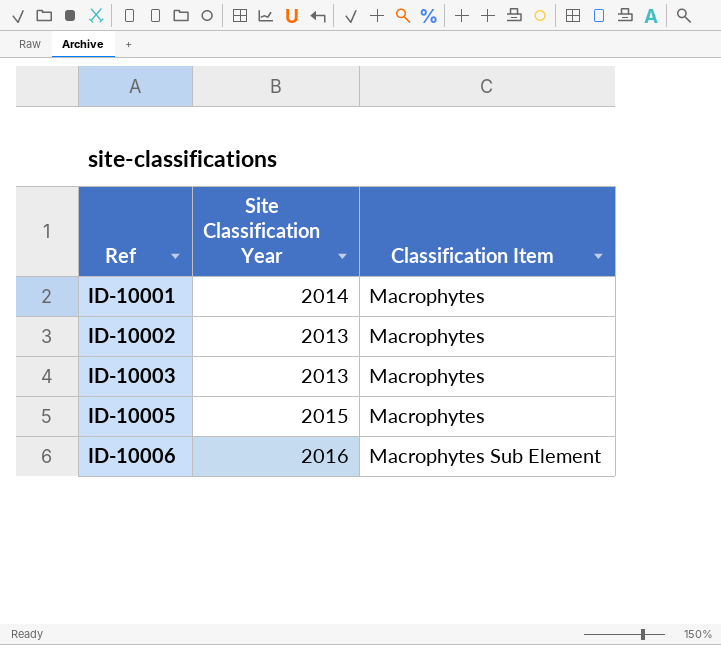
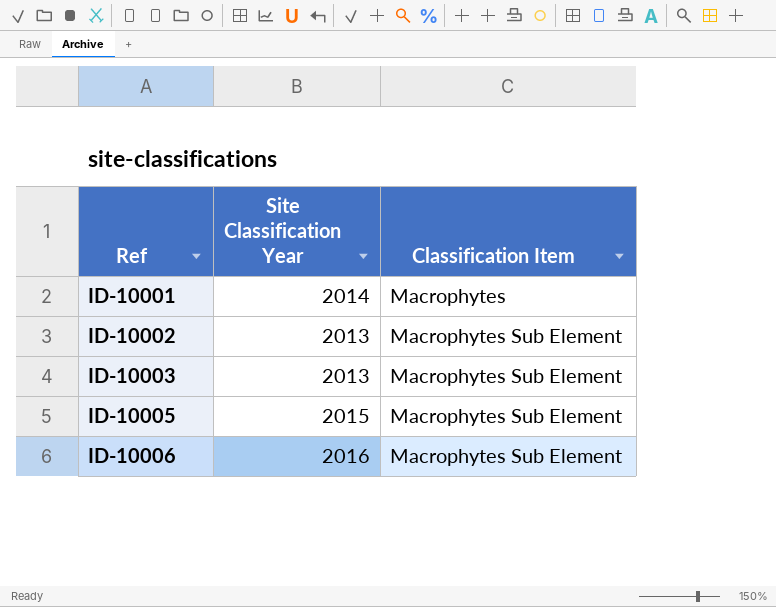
ID-10002 | Classification Item: Macrophytes -> Macrophytes Sub Element
ID-10003 | Classification Item: Macrophytes -> Macrophytes Sub Element
ID-10005 | Classification Item: Macrophytes -> Macrophytes Sub Element

